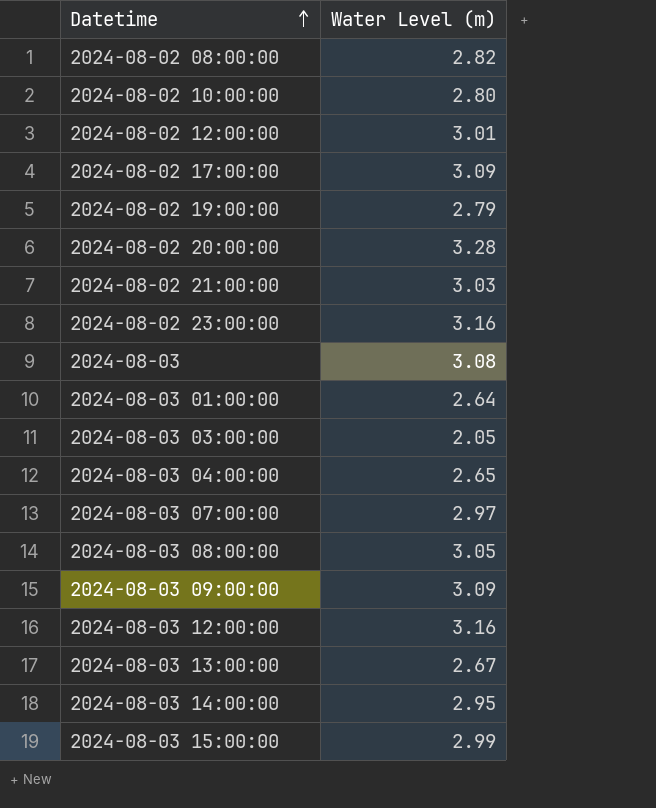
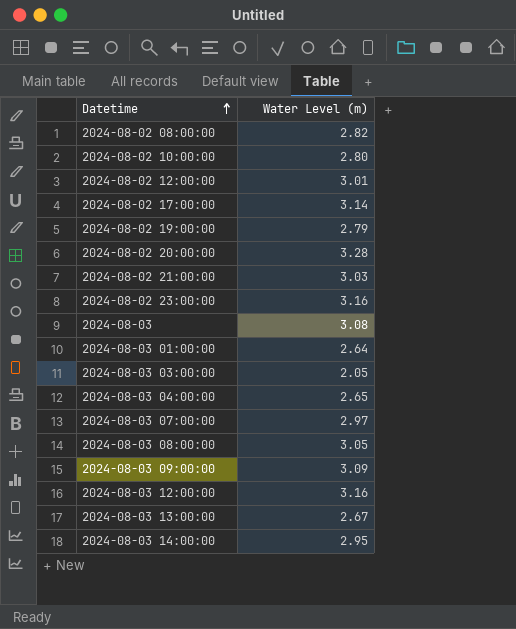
row 2024-08-03 15:00:00: 2.99 -> none
2024-08-02 17:00:00 | Water Level (m): 3.09 -> 3.14

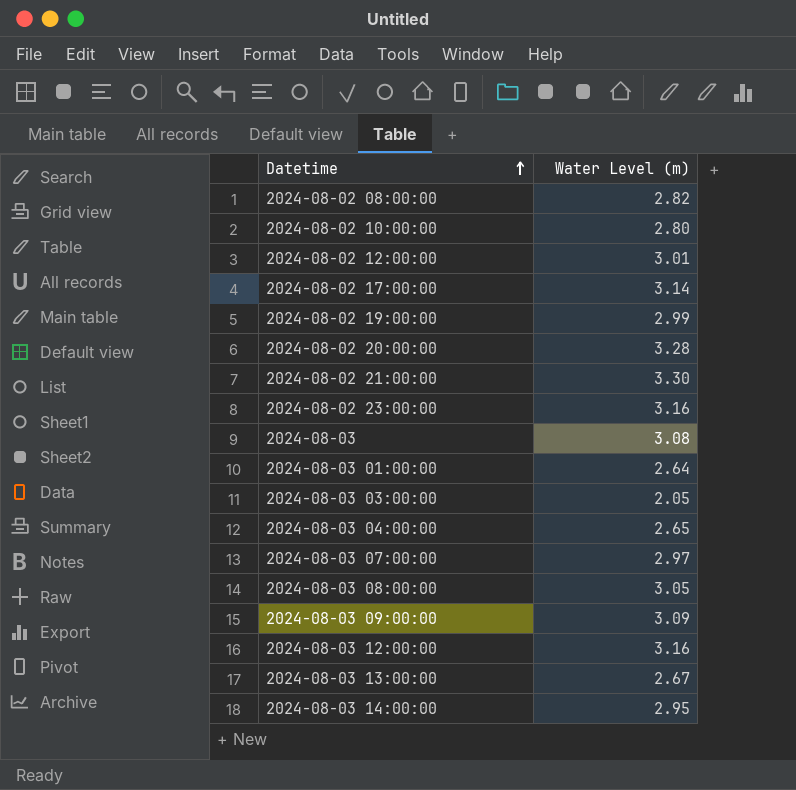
2024-08-02 19:00:00 | Water Level (m): 2.79 -> 2.99
2024-08-02 21:00:00 | Water Level (m): 3.03 -> 3.30

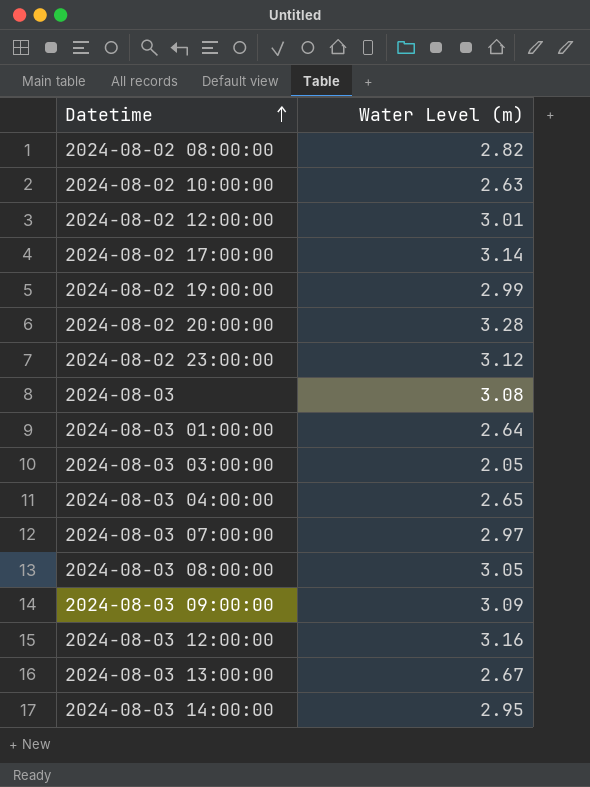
row 2024-08-02 21:00:00: 3.30 -> none
2024-08-02 10:00:00 | Water Level (m): 2.80 -> 2.63
2024-08-02 23:00:00 | Water Level (m): 3.16 -> 3.12

